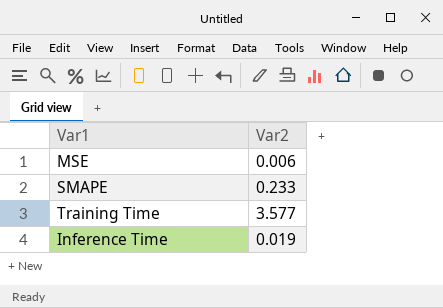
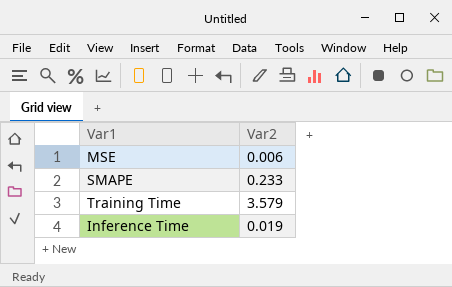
Training Time | Var2: 3.577 -> 3.579

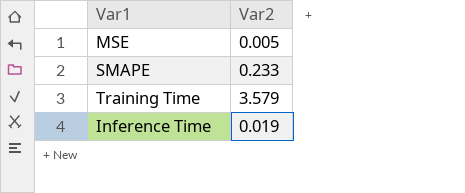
MSE | Var2: 0.006 -> 0.005

